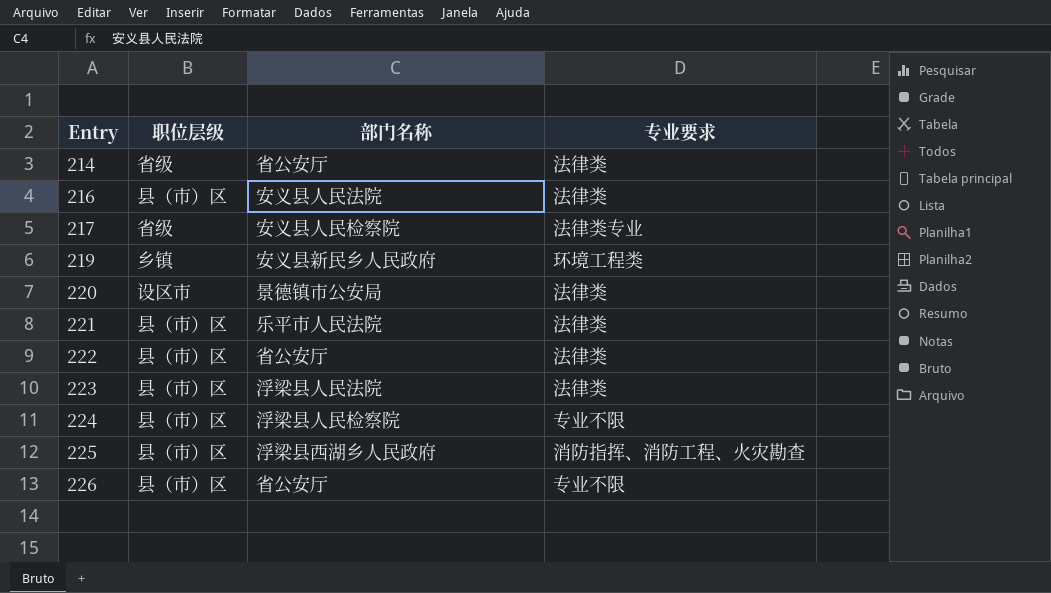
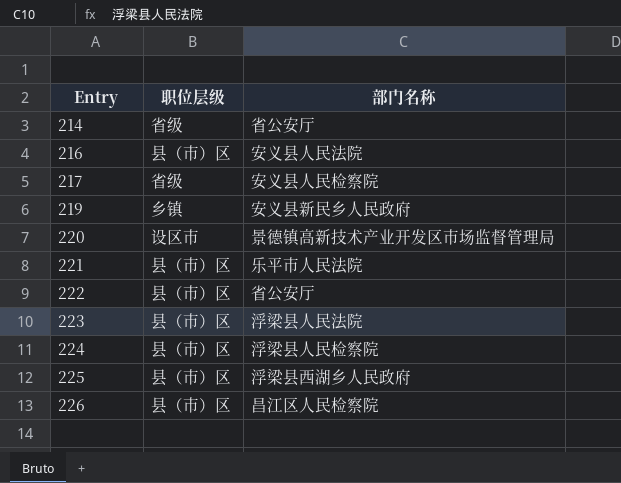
column 专业要求 | position: 4 -> none
220 | 部门名称: 景德镇市公安局 -> 景德镇高新技术产业开发区市场监督管理局
226 | 部门名称: 省公安厅 -> 昌江区人民检察院

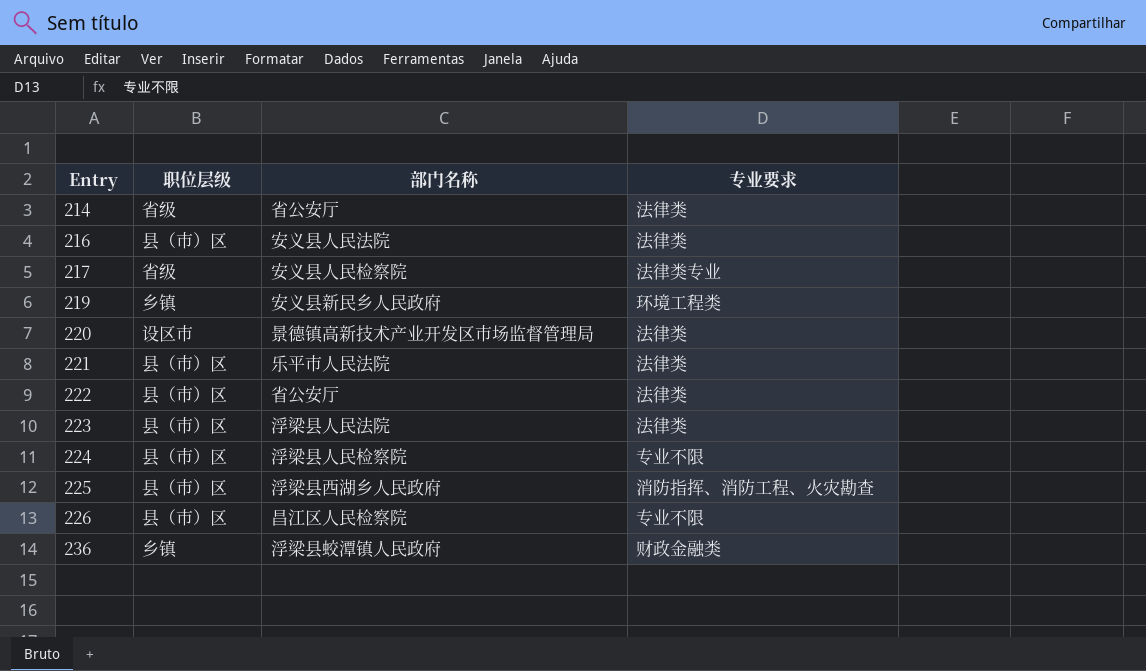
column 专业要求 | position: none -> 4
row 236: none -> 乡镇 | 浮梁县蛟潭镇人民政府 | 财政金融类

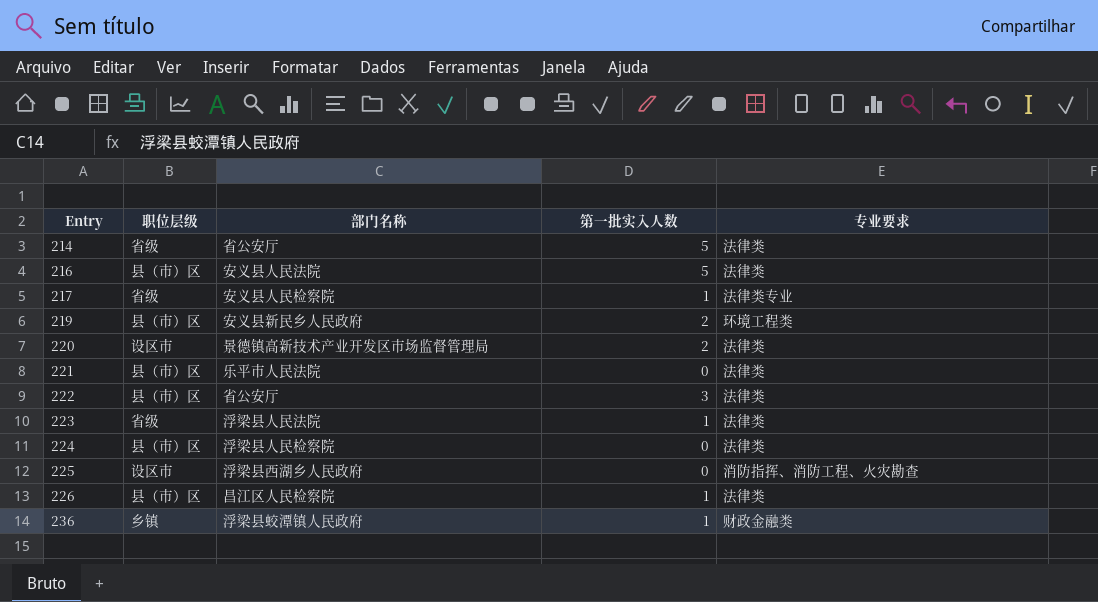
column 第一批实入人数 | position: none -> 4
219 | 职位层级: 乡镇 -> 县（市）区
223 | 职位层级: 县（市）区 -> 省级
224 | 专业要求: 专业不限 -> 法律类
225 | 职位层级: 县（市）区 -> 设区市
226 | 专业要求: 专业不限 -> 法律类

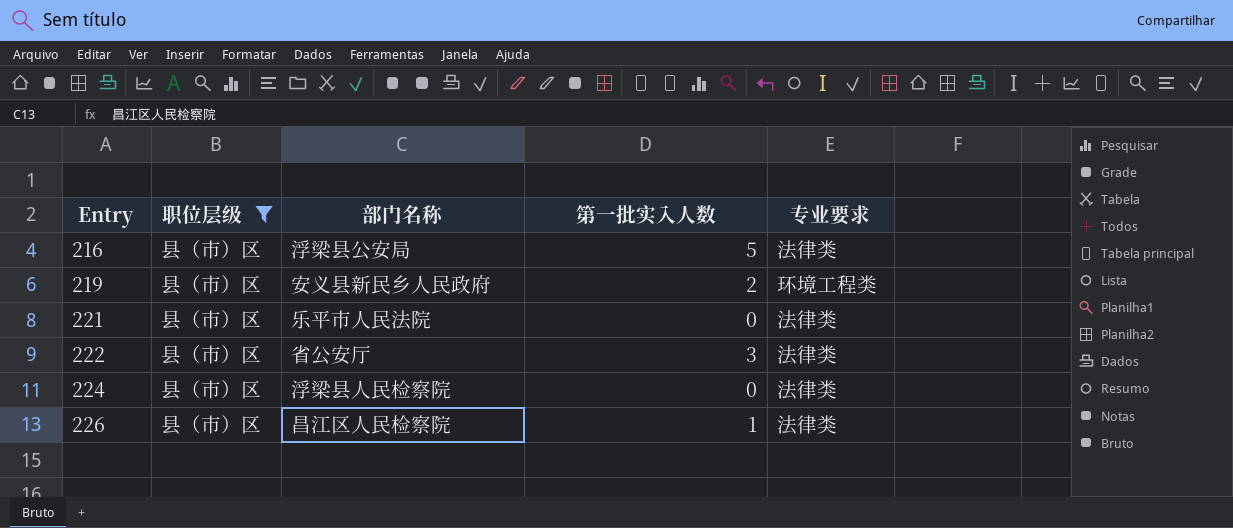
filter: none -> 职位层级 = 县（市）区
216 | 部门名称: 安义县人民法院 -> 浮梁县公安局

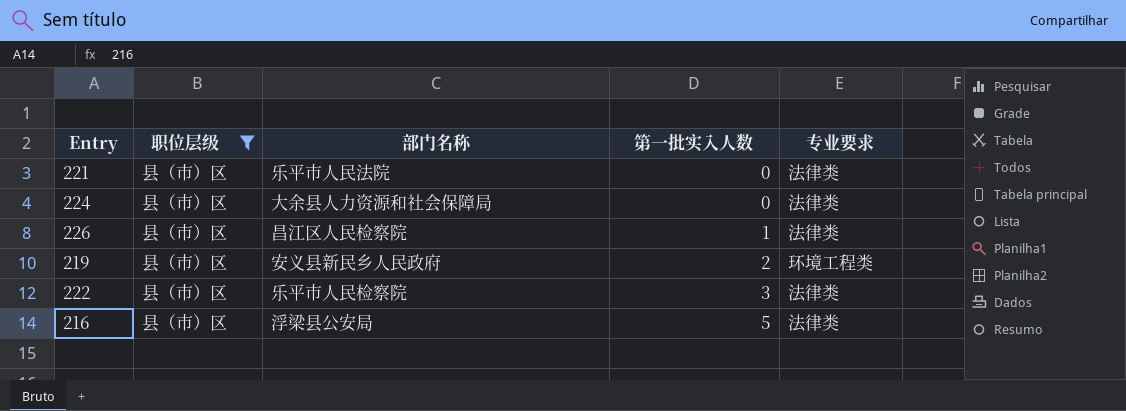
row order: Entry ascending -> 第一批实入人数 ascending
224 | 部门名称: 浮梁县人民检察院 -> 大余县人力资源和社会保障局
222 | 部门名称: 省公安厅 -> 乐平市人民检察院

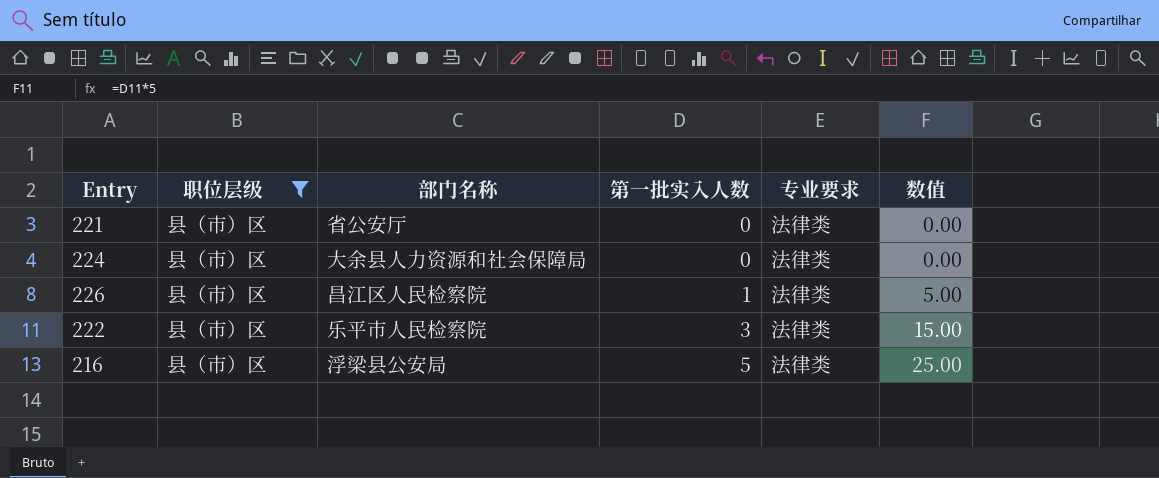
column 数值 | formula: none -> [第一批实入人数] * 5
row 219: 县（市）区 | 安义县新民乡人民政府 | 2 | 环境工程类 -> none
221 | 部门名称: 乐平市人民法院 -> 省公安厅

